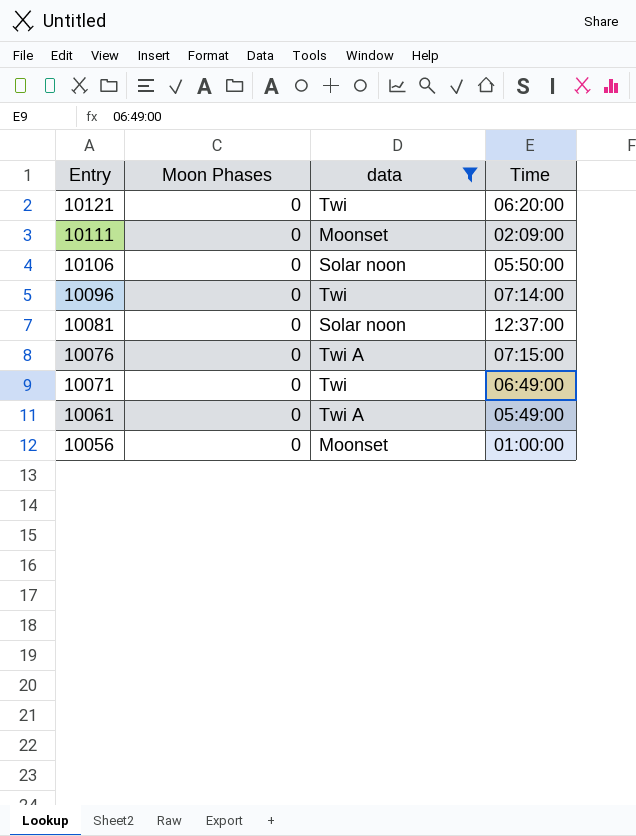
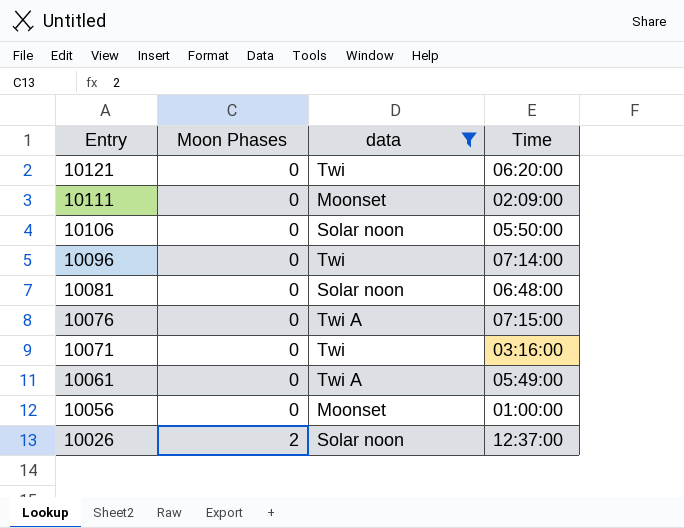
10081 | Time: 12:37:00 -> 06:48:00
10071 | Time: 06:49:00 -> 03:16:00
row 10026: none -> 2 | Solar noon | 12:37:00

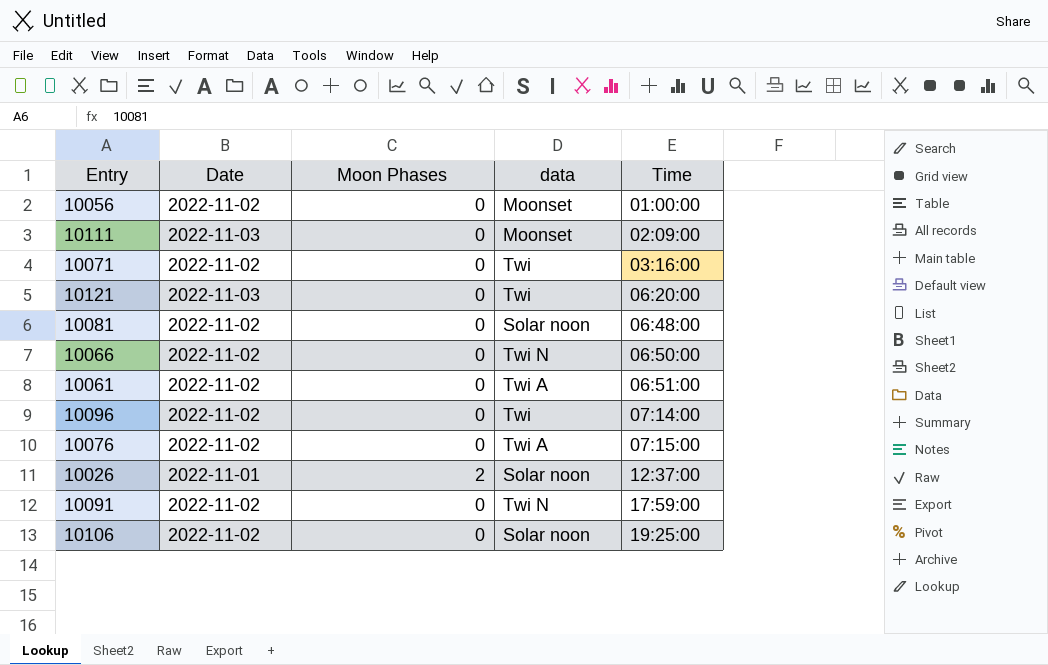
filter: data != Twi N -> none
row order: Entry descending -> Time ascending
column Date | position: none -> 2
10061 | Time: 05:49:00 -> 06:51:00
10106 | Time: 05:50:00 -> 19:25:00

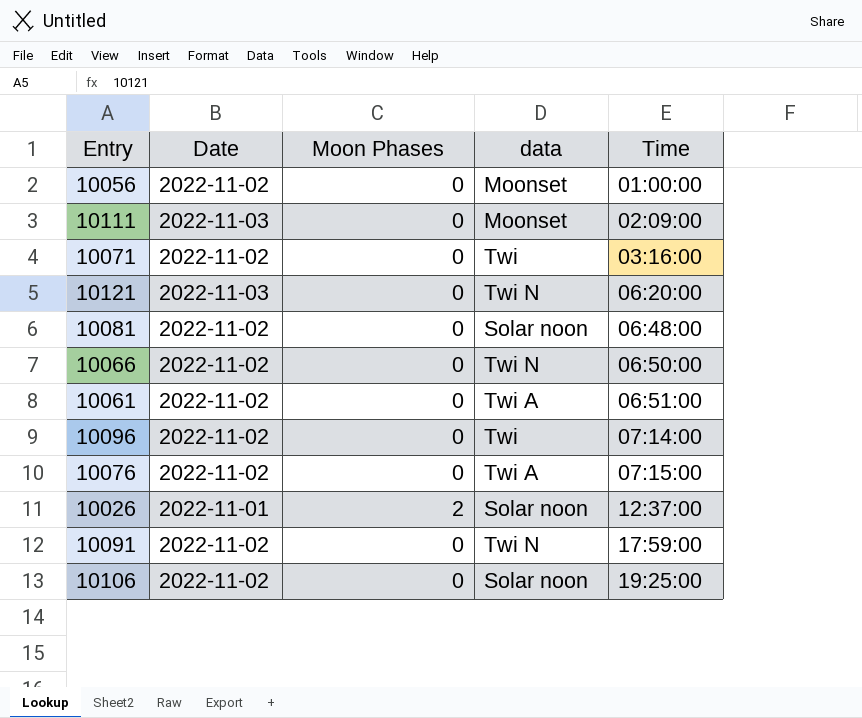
10121 | data: Twi -> Twi N

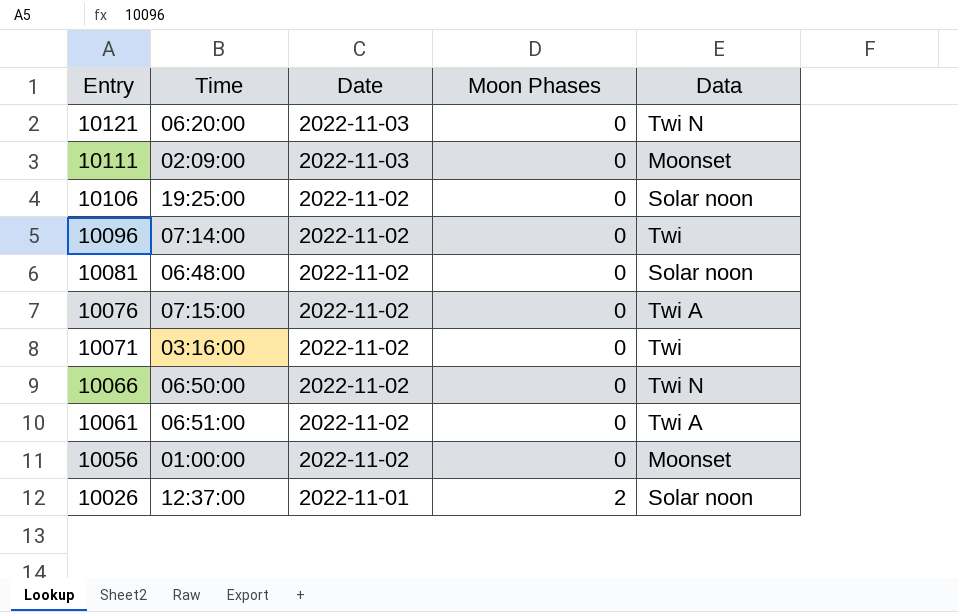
row order: Time ascending -> Entry descending
column Time | position: 5 -> 2
column name: data -> Data
row 10091: 2022-11-02 | 0 | Twi N | 17:59:00 -> none

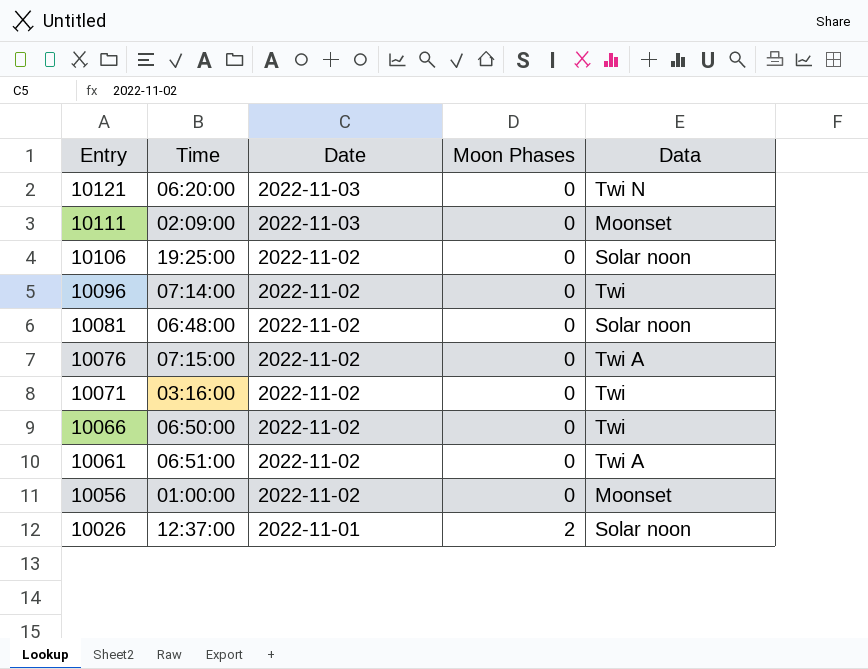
10066 | Data: Twi N -> Twi

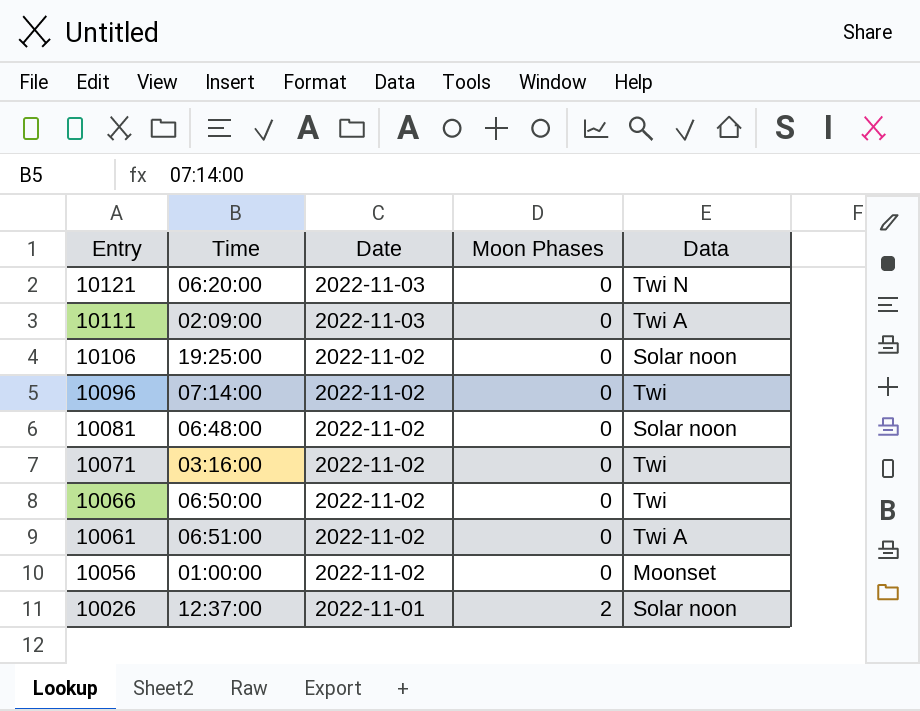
row 10076: 07:15:00 | 2022-11-02 | 0 | Twi A -> none
10111 | Data: Moonset -> Twi A

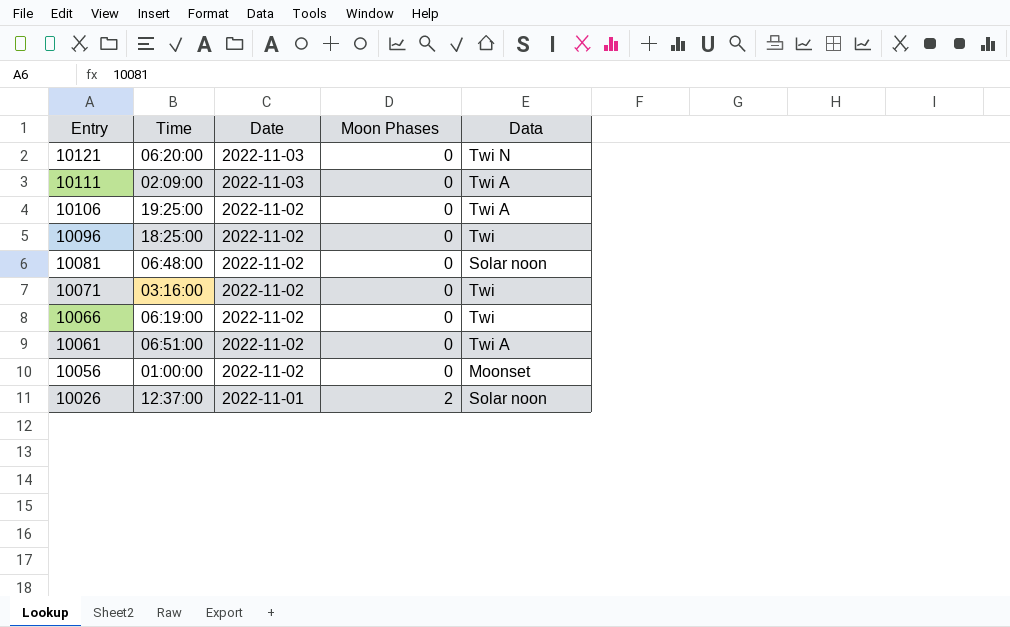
10106 | Data: Solar noon -> Twi A
10096 | Time: 07:14:00 -> 18:25:00
10066 | Time: 06:50:00 -> 06:19:00

